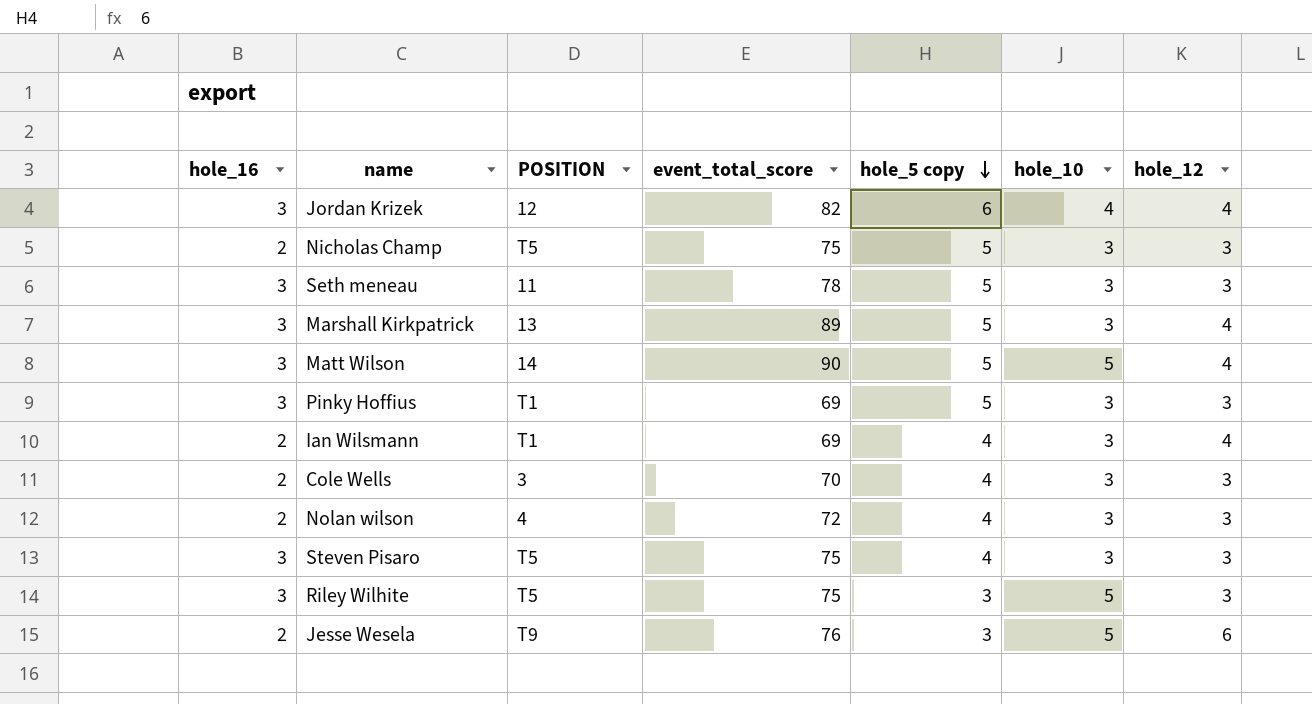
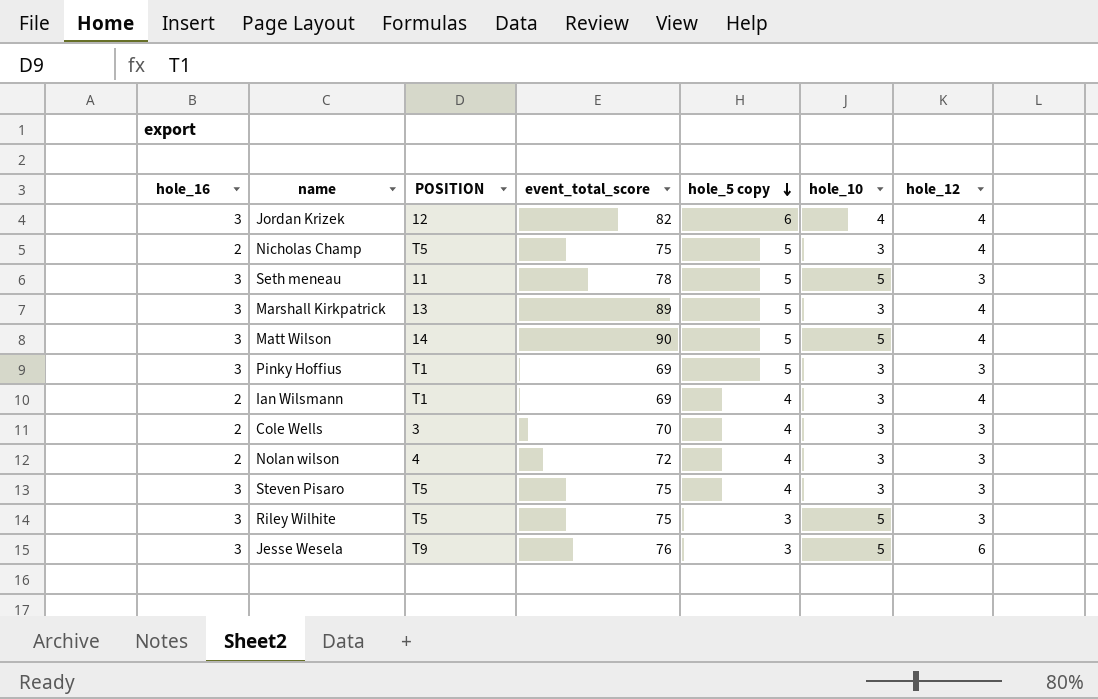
Nicholas Champ | hole_12: 3 -> 4
Seth meneau | hole_10: 3 -> 5
Jesse Wesela | hole_16: 2 -> 3

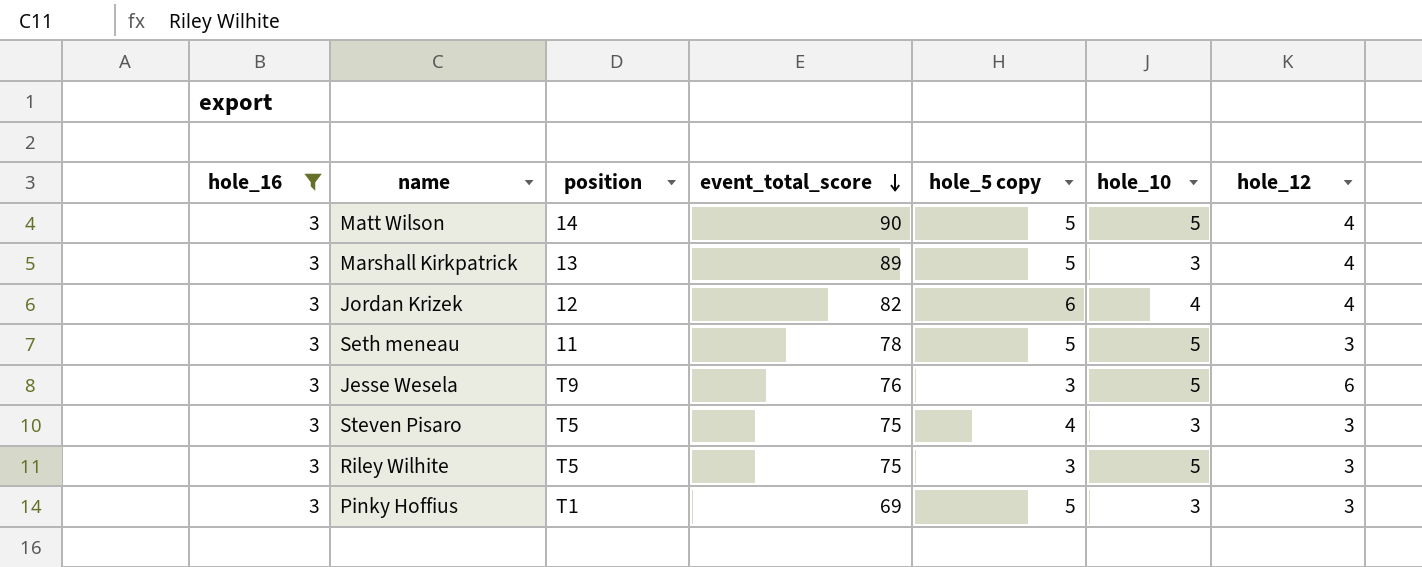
filter: none -> hole_16 = 3
row order: hole_5 copy descending -> event_total_score descending
column name: POSITION -> position

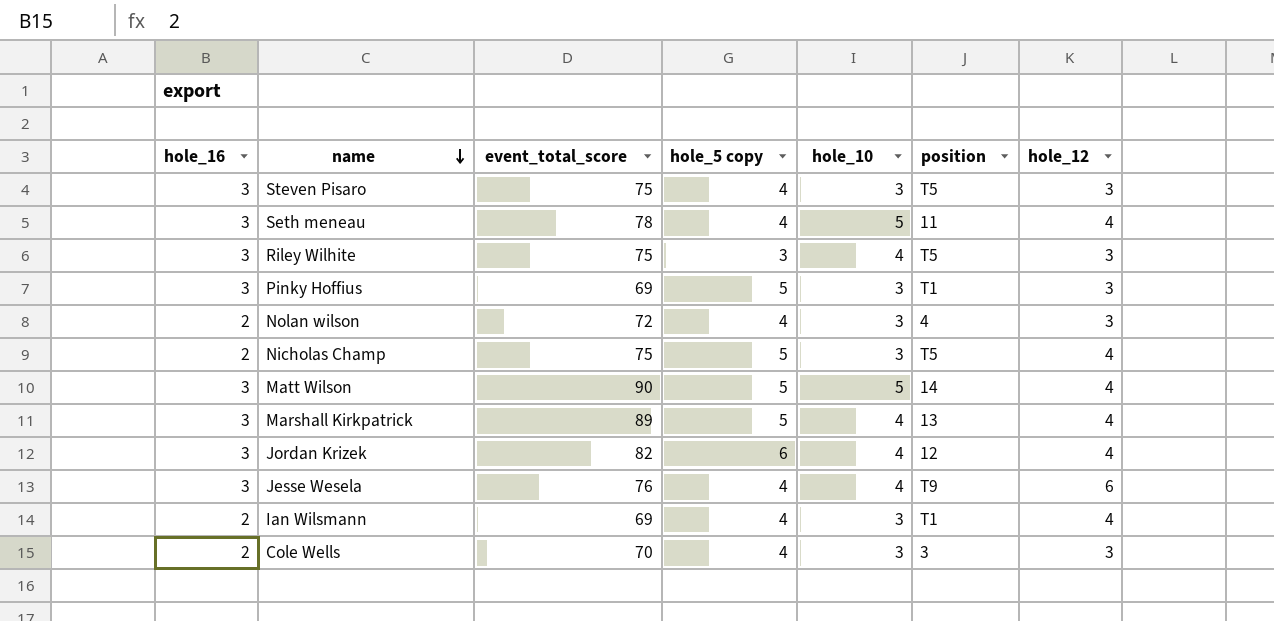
filter: hole_16 = 3 -> none
row order: event_total_score descending -> name descending
column position | position: 3 -> 6
Seth meneau | hole_5 copy: 5 -> 4
Seth meneau | hole_12: 3 -> 4
Riley Wilhite | hole_10: 5 -> 4
Marshall Kirkpatrick | hole_10: 3 -> 4
Jesse Wesela | hole_5 copy: 3 -> 4
Jesse Wesela | hole_10: 5 -> 4

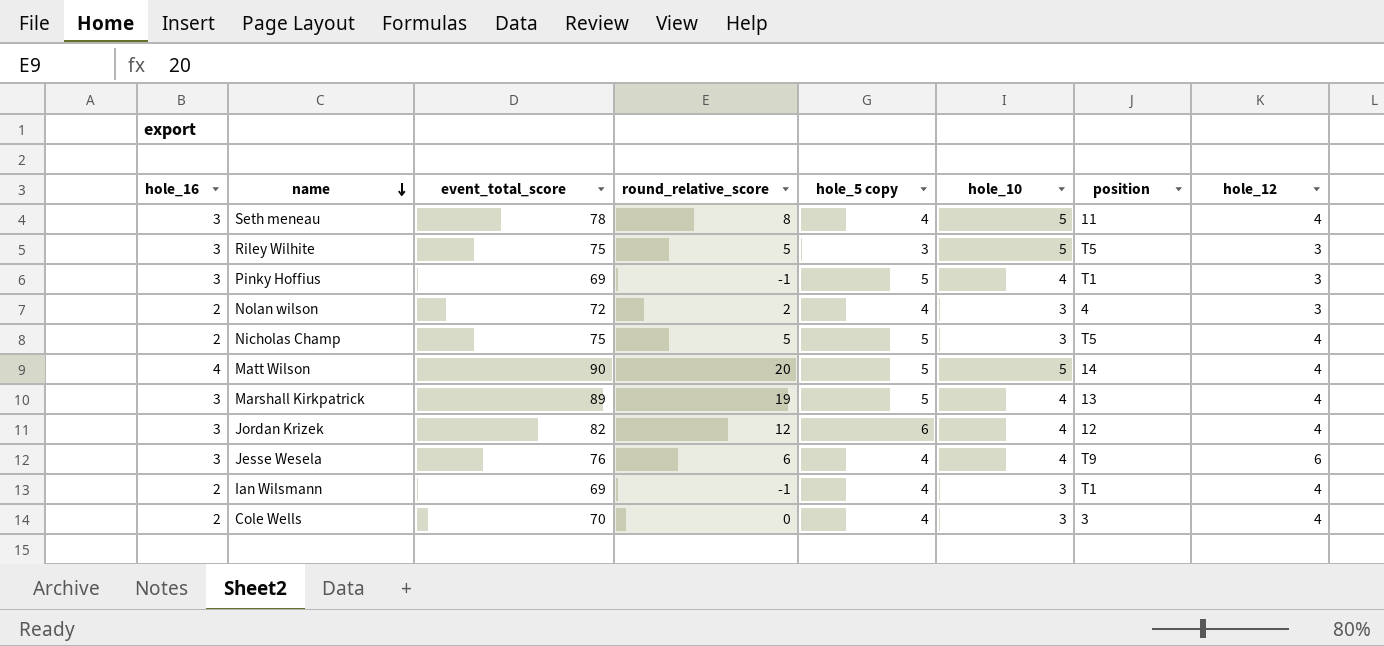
column round_relative_score | position: none -> 4
row Steven Pisaro: 3 | 75 | 4 | 3 | T5 | 3 -> none
Riley Wilhite | hole_10: 4 -> 5
Pinky Hoffius | hole_10: 3 -> 4
Matt Wilson | hole_16: 3 -> 4
Cole Wells | hole_12: 3 -> 4

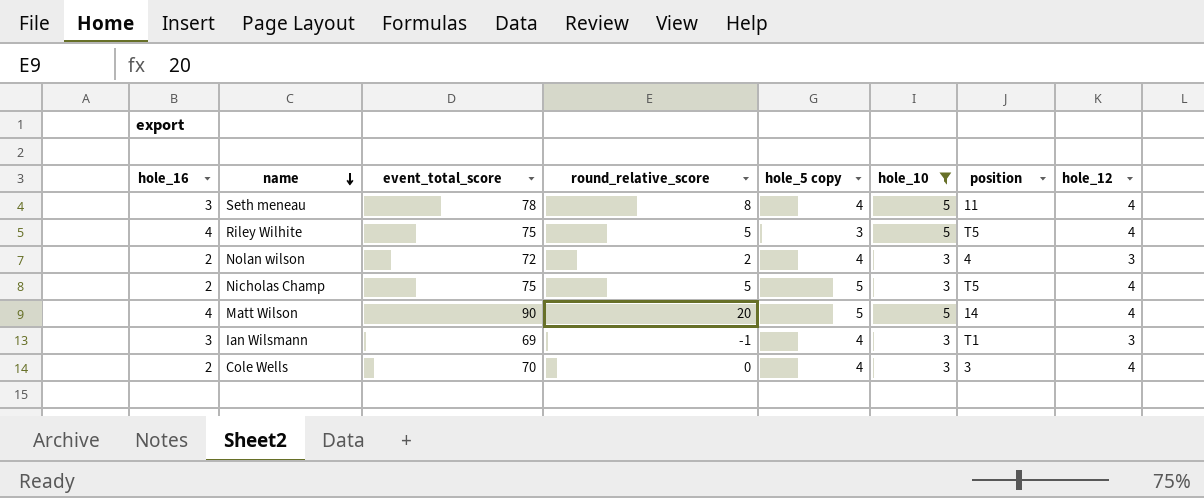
filter: none -> hole_10 != 4
Riley Wilhite | hole_16: 3 -> 4
Riley Wilhite | hole_12: 3 -> 4
Ian Wilsmann | hole_16: 2 -> 3
Ian Wilsmann | hole_12: 4 -> 3

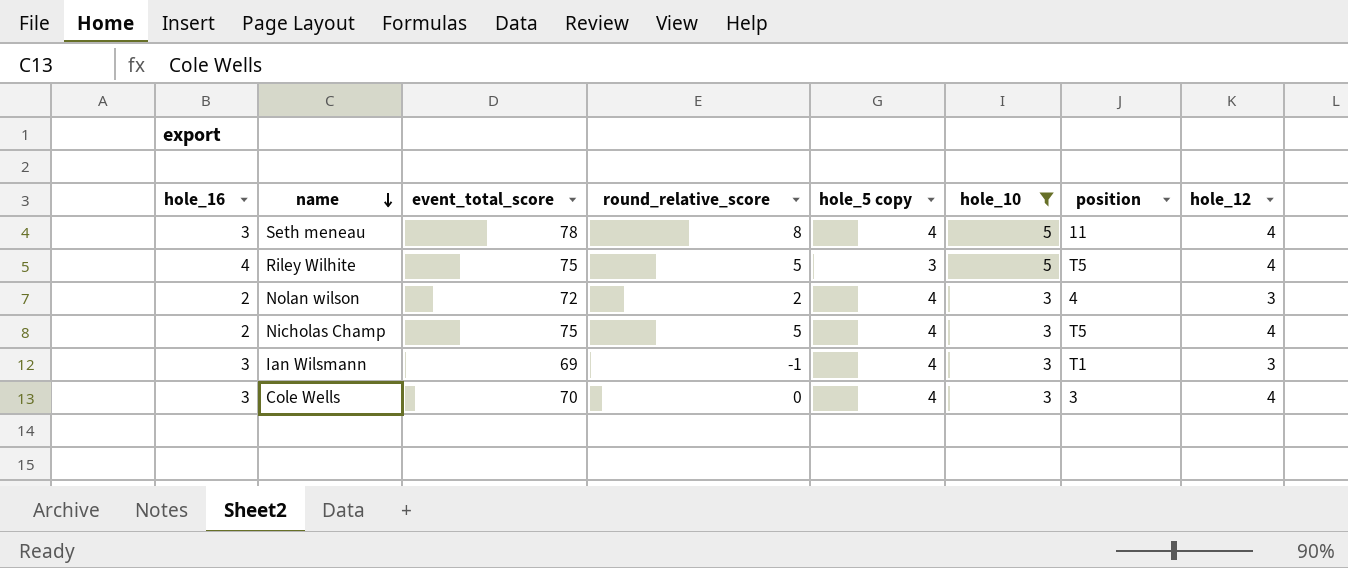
row Matt Wilson: 4 | 90 | 20 | 5 | 5 | 14 | 4 -> none
Nicholas Champ | hole_5 copy: 5 -> 4
Cole Wells | hole_16: 2 -> 3

